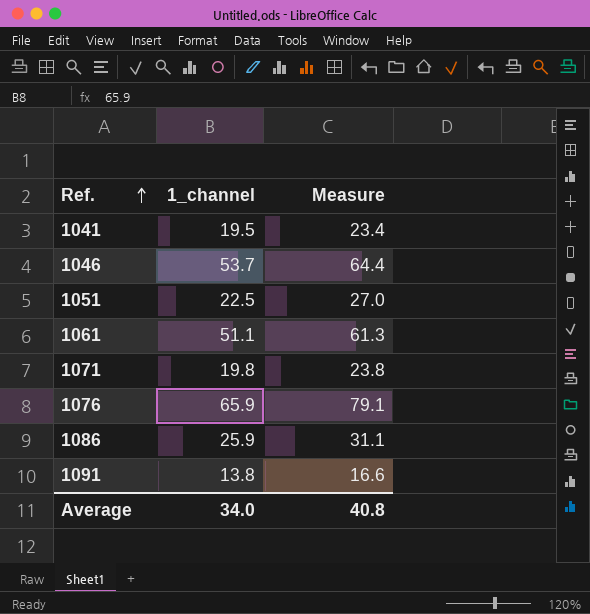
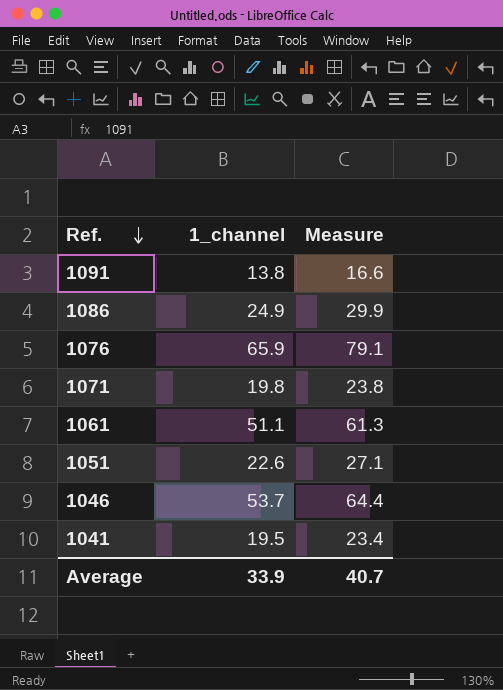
row order: Ref. ascending -> Ref. descending
1086 | 1_channel: 25.9 -> 24.9
1086 | Measure: 31.1 -> 29.9
1051 | 1_channel: 22.5 -> 22.6
1051 | Measure: 27.0 -> 27.1
Average | 1_channel: 34.0 -> 33.9
Average | Measure: 40.8 -> 40.7

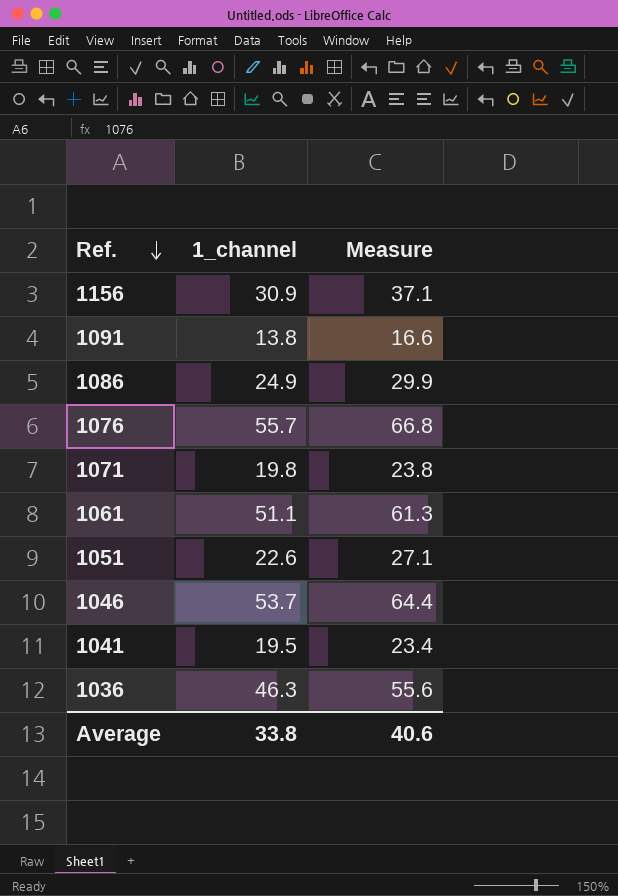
row 1156: none -> 30.9 | 37.1
1076 | 1_channel: 65.9 -> 55.7
1076 | Measure: 79.1 -> 66.8
row 1036: none -> 46.3 | 55.6
Average | 1_channel: 33.9 -> 33.8
Average | Measure: 40.7 -> 40.6

